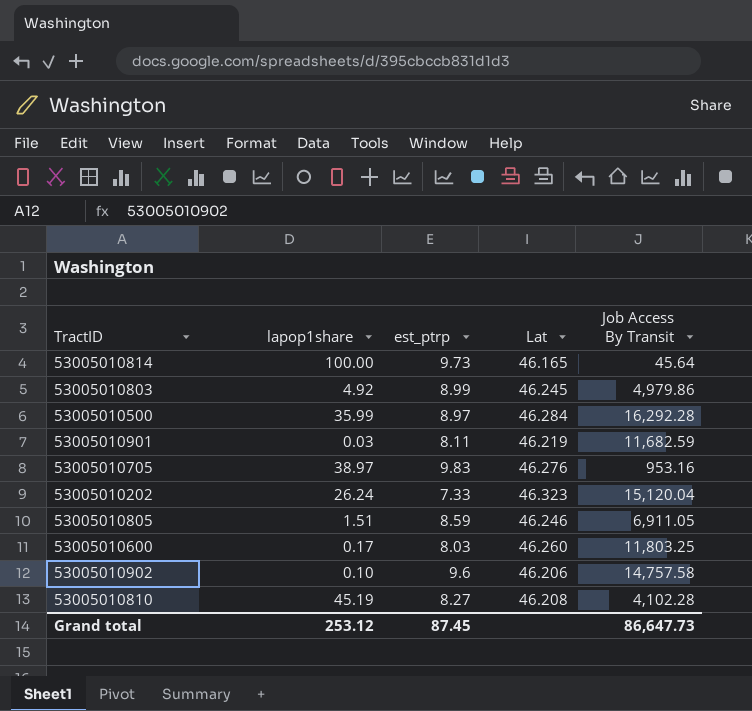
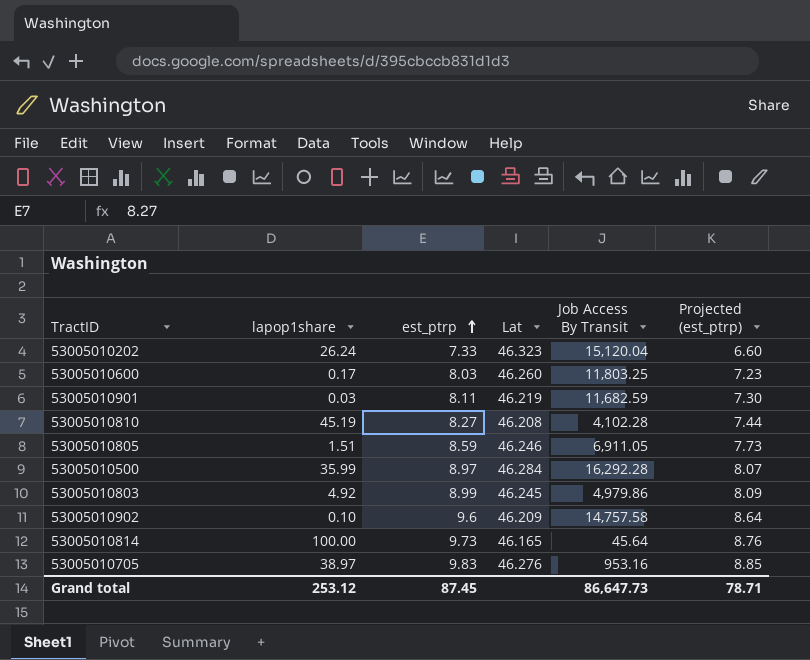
row order: none -> est_ptrp ascending
column Projected (est_ptrp) | formula: none -> [est_ptrp] * 0.9
53005010902 | Lat: 46.206 -> 46.209

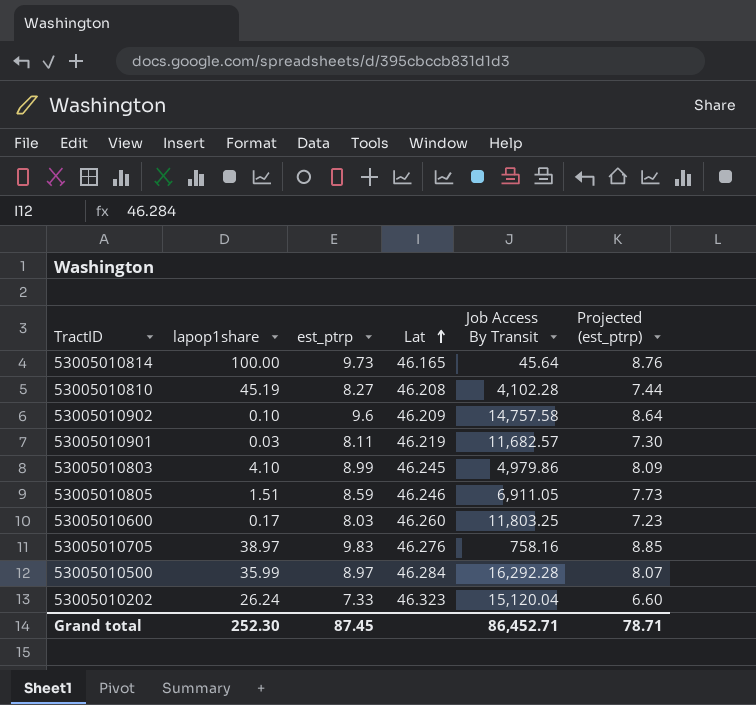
row order: est_ptrp ascending -> Lat ascending
53005010901 | Job Access By Transit: 11,682.59 -> 11,682.57
53005010803 | lapop1share: 4.92 -> 4.10
53005010705 | Job Access By Transit: 953.16 -> 758.16
Grand total | lapop1share: 253.12 -> 252.30
Grand total | Job Access By Transit: 86,647.73 -> 86,452.71

